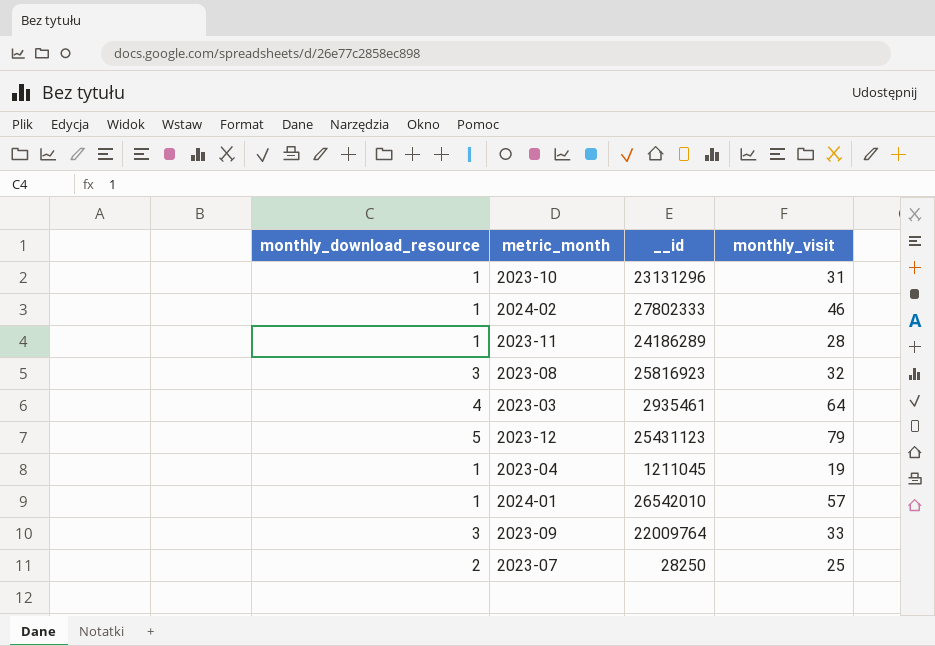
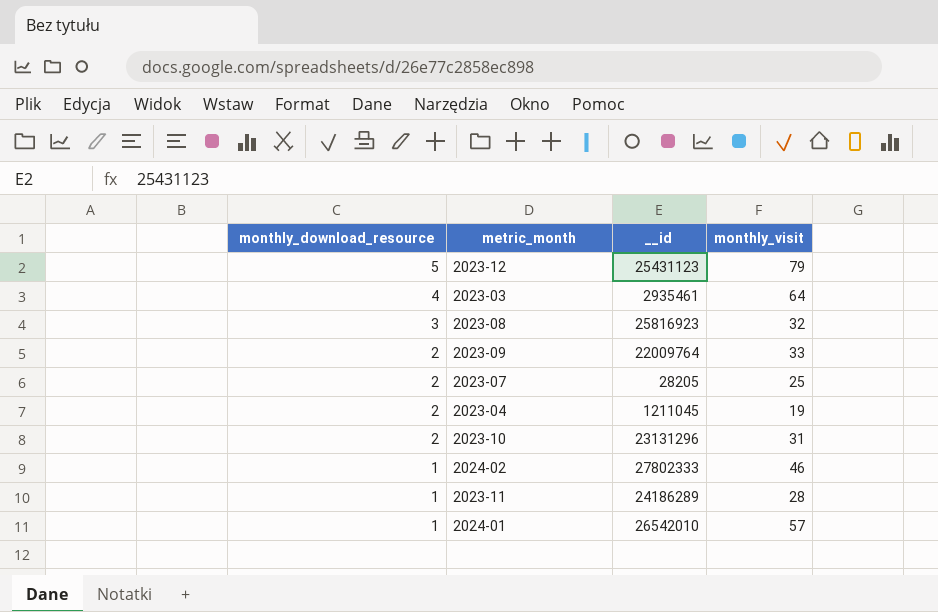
row order: none -> monthly_download_resource descending
2023-09 | monthly_download_resource: 3 -> 2
2023-07 | __id: 28250 -> 28205
2023-04 | monthly_download_resource: 1 -> 2
2023-10 | monthly_download_resource: 1 -> 2

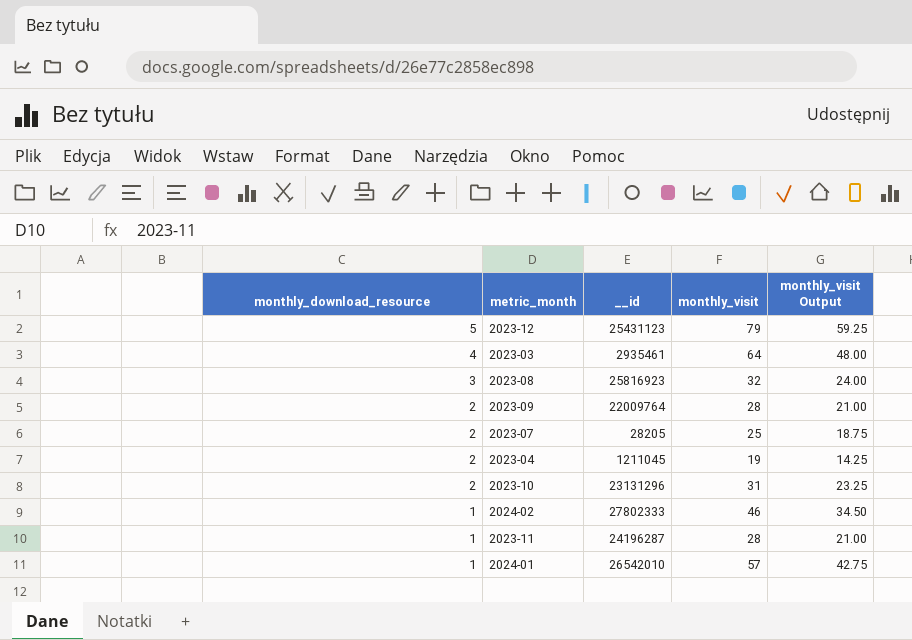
column monthly_visit Output | formula: none -> [monthly_visit] * 0.75
2023-09 | monthly_visit: 33 -> 28
2023-11 | __id: 24186289 -> 24196287

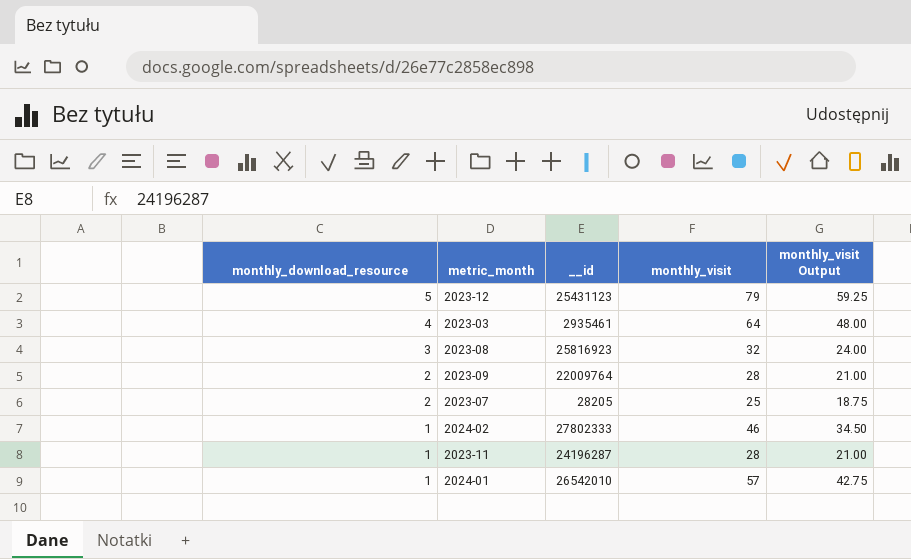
row 2023-04: 2 | 1211045 | 19 | 14.25 -> none
row 2023-10: 2 | 23131296 | 31 | 23.25 -> none

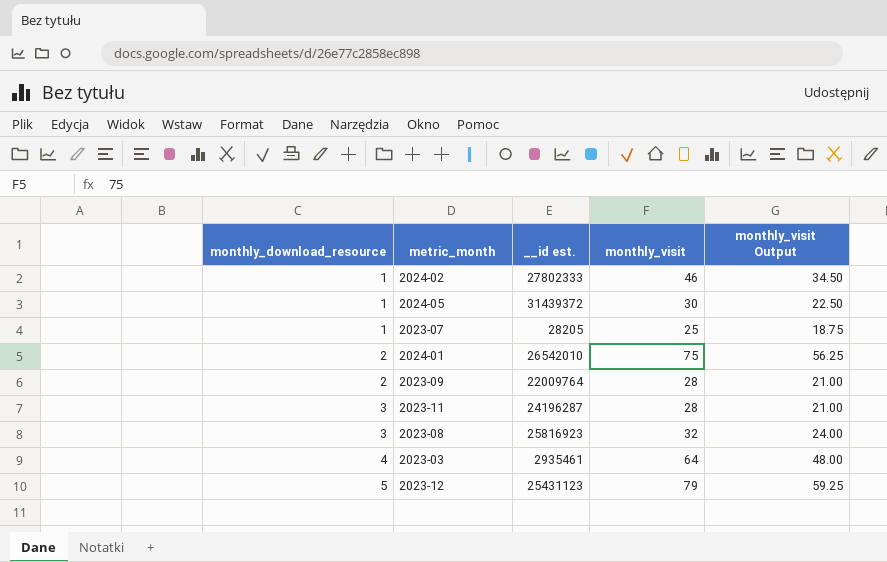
row order: monthly_download_resource descending -> monthly_download_resource ascending
column name: __id -> __id est.
row 2024-05: none -> 1 | 31439372 | 30 | 22.50
2023-07 | monthly_download_resource: 2 -> 1
2024-01 | monthly_download_resource: 1 -> 2
2024-01 | monthly_visit: 57 -> 75
2024-01 | monthly_visit Output: 42.75 -> 56.25
2023-11 | monthly_download_resource: 1 -> 3

